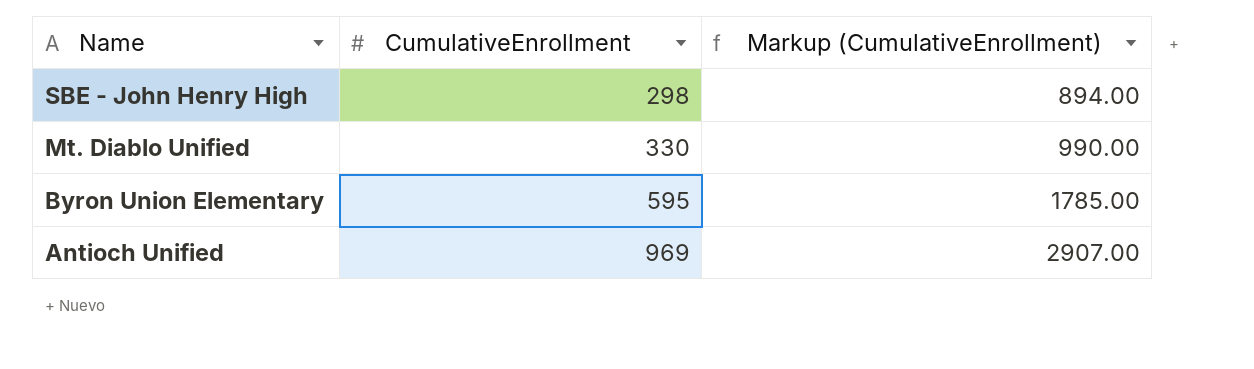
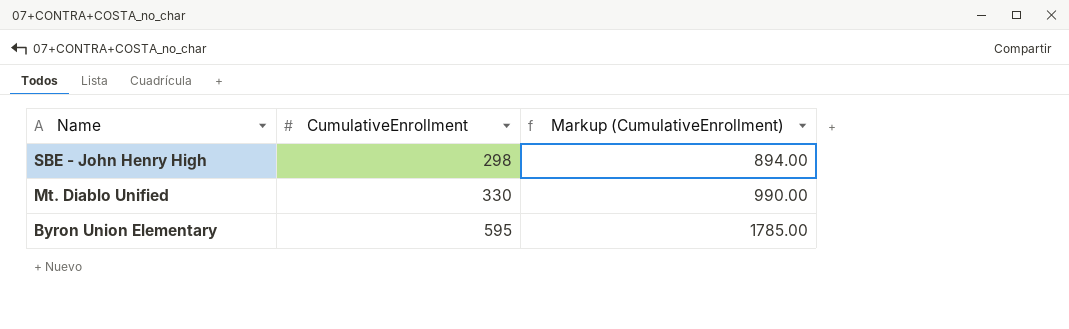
row Antioch Unified: 969 | 2907.00 -> none

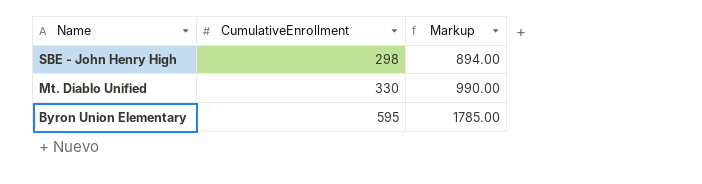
column name: Markup (CumulativeEnrollment) -> Markup

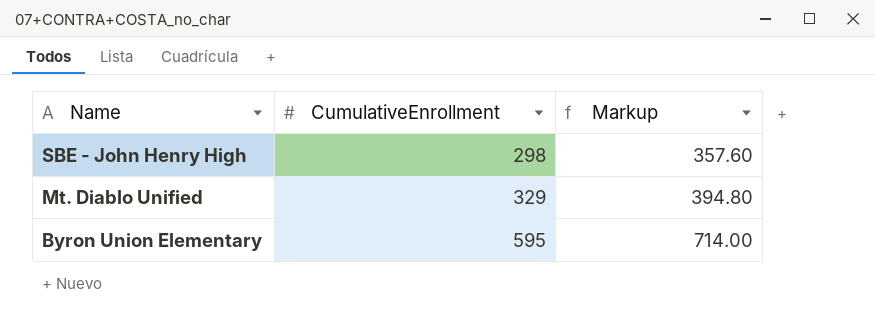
column Markup | formula: [CumulativeEnrollment] * 3 -> [CumulativeEnrollment] * 1.2
Mt. Diablo Unified | CumulativeEnrollment: 330 -> 329

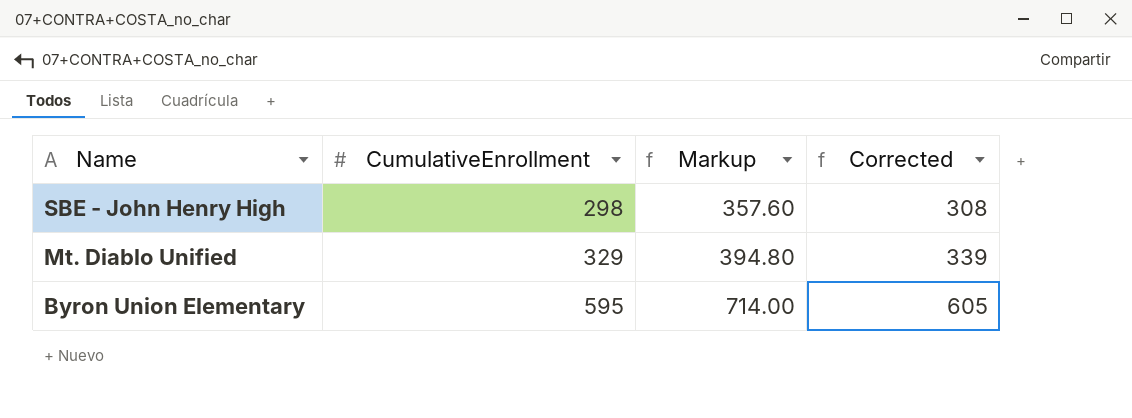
column Corrected | formula: none -> [CumulativeEnrollment] + 10

